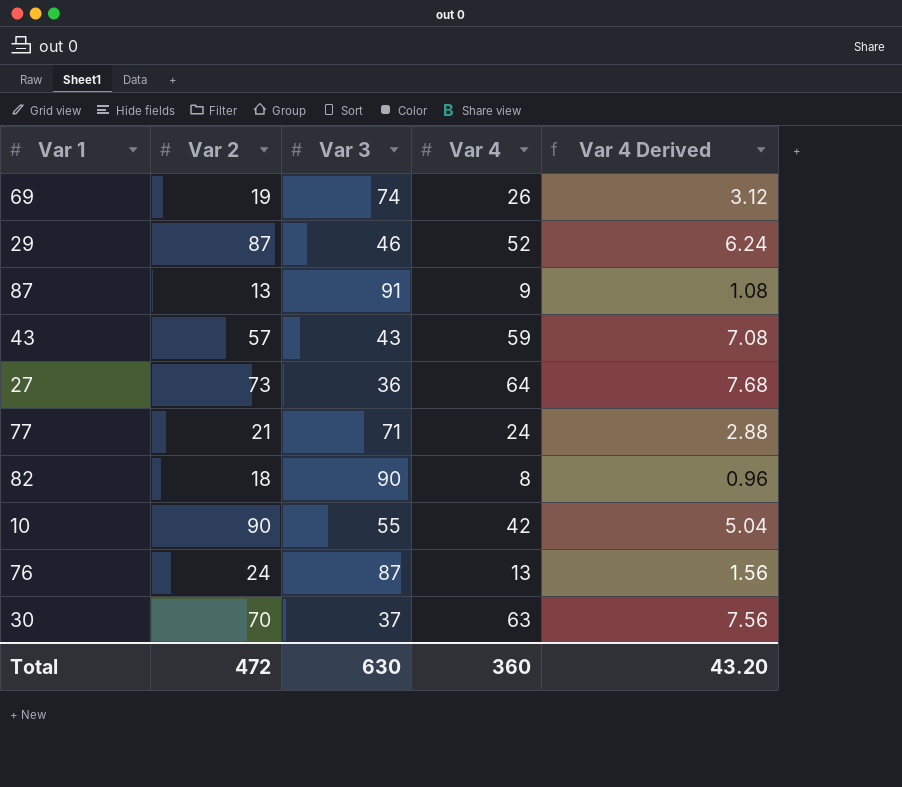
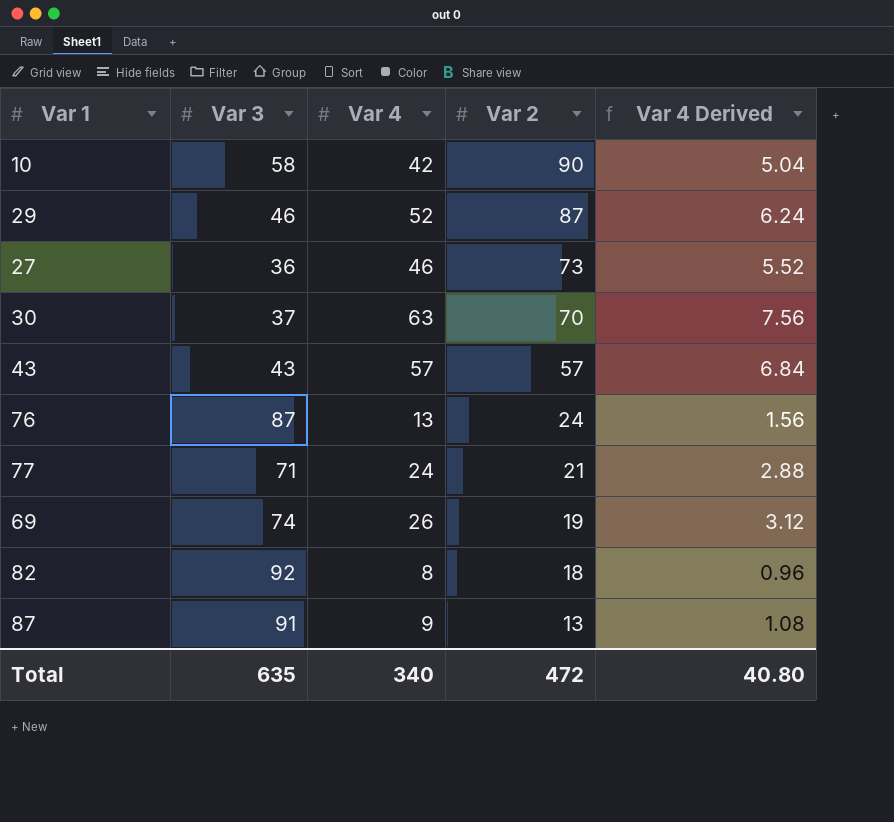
row order: none -> Var 2 descending
column Var 2 | position: 2 -> 4
10 | Var 3: 55 -> 58
27 | Var 4: 64 -> 46
27 | Var 4 Derived: 7.68 -> 5.52
43 | Var 4: 59 -> 57
43 | Var 4 Derived: 7.08 -> 6.84
82 | Var 3: 90 -> 92
Total | Var 3: 630 -> 635
Total | Var 4: 360 -> 340
Total | Var 4 Derived: 43.20 -> 40.80

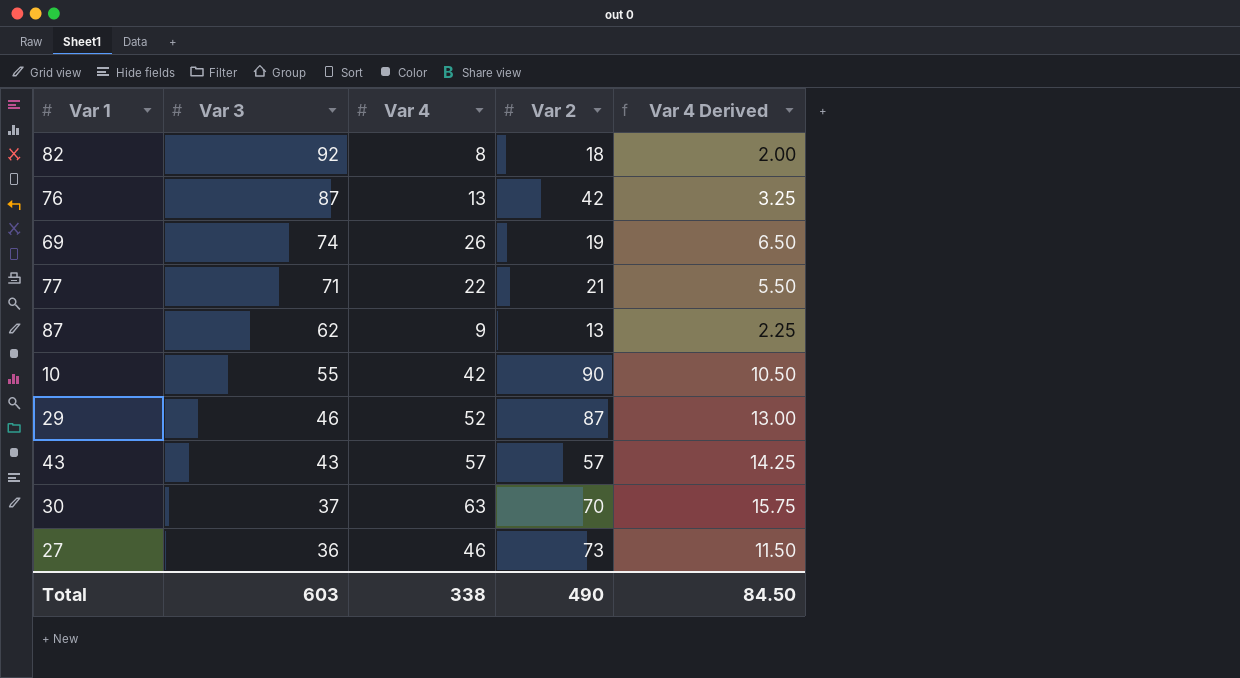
row order: Var 2 descending -> Var 3 descending
column Var 4 Derived | formula: [Var 4] * 0.12 -> [Var 4] * 0.25
76 | Var 2: 24 -> 42
77 | Var 4: 24 -> 22
87 | Var 3: 91 -> 62
10 | Var 3: 58 -> 55
Total | Var 3: 635 -> 603
Total | Var 4: 340 -> 338
Total | Var 2: 472 -> 490
Total | Var 4 Derived: 40.80 -> 84.50

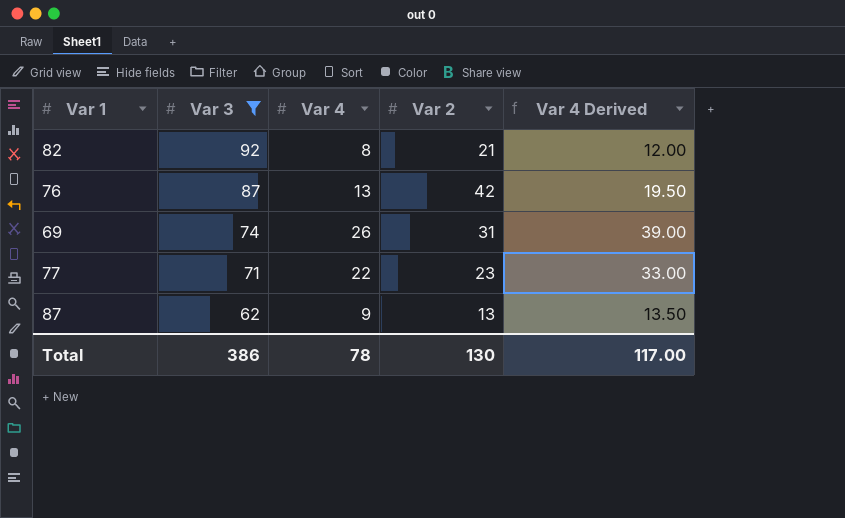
filter: none -> Var 3 >= 62
column Var 4 Derived | formula: [Var 4] * 0.25 -> [Var 4] * 1.5
82 | Var 2: 18 -> 21
69 | Var 2: 19 -> 31
77 | Var 2: 21 -> 23
Total | Var 3: 603 -> 386
Total | Var 4: 338 -> 78
Total | Var 2: 490 -> 130
Total | Var 4 Derived: 84.50 -> 117.00

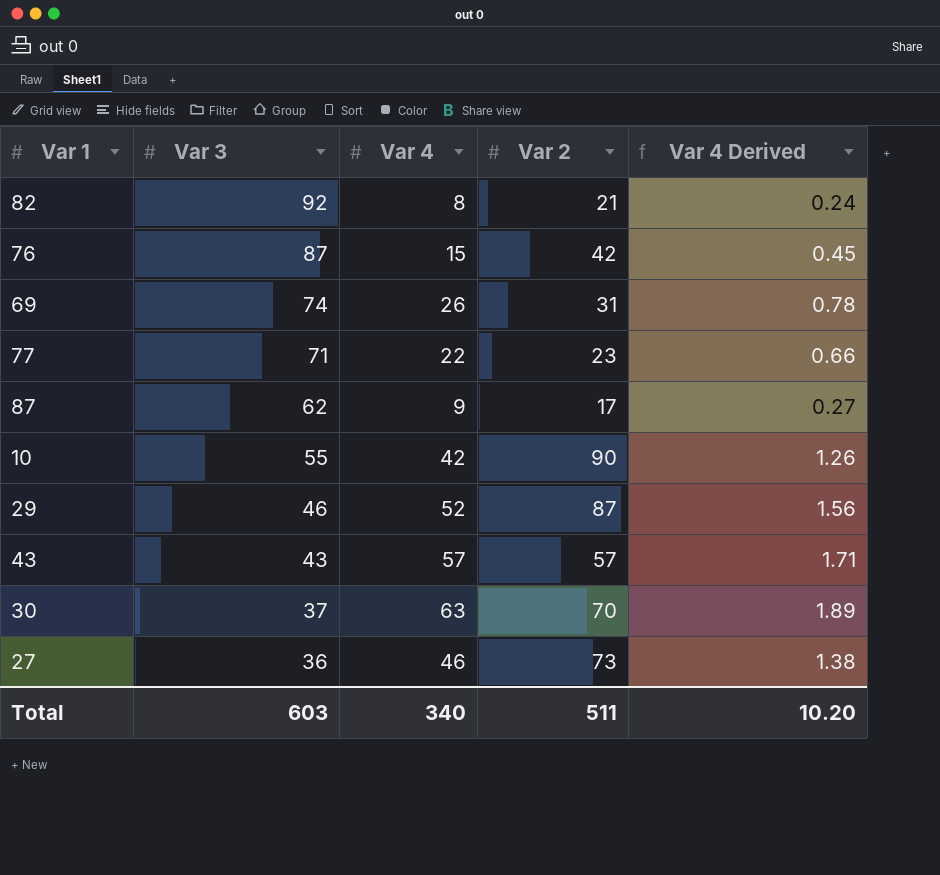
filter: Var 3 >= 62 -> none
column Var 4 Derived | formula: [Var 4] * 1.5 -> [Var 4] * 0.03
76 | Var 4: 13 -> 15
87 | Var 2: 13 -> 17
Total | Var 3: 386 -> 603
Total | Var 4: 78 -> 340
Total | Var 2: 130 -> 511
Total | Var 4 Derived: 117.00 -> 10.20

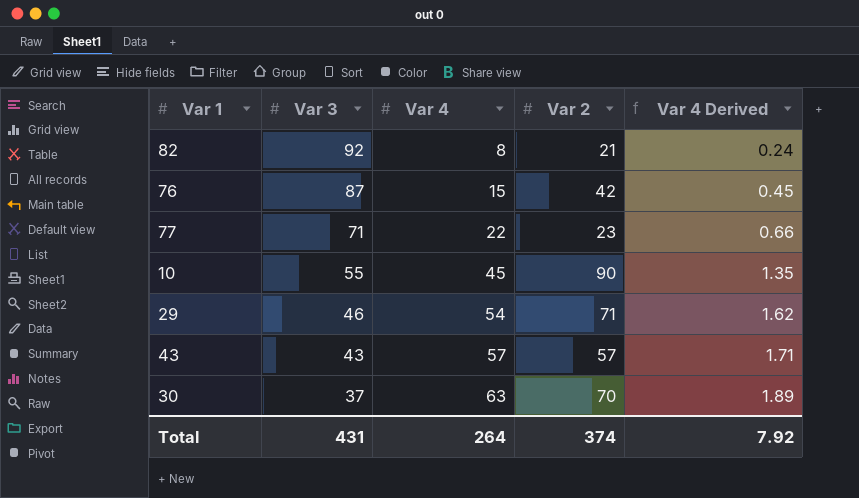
row 69: 74 | 26 | 31 | 0.78 -> none
row 87: 62 | 9 | 17 | 0.27 -> none
row 27: 36 | 46 | 73 | 1.38 -> none
10 | Var 4: 42 -> 45
10 | Var 4 Derived: 1.26 -> 1.35
29 | Var 4: 52 -> 54
29 | Var 2: 87 -> 71
29 | Var 4 Derived: 1.56 -> 1.62
Total | Var 3: 603 -> 431
Total | Var 4: 340 -> 264
Total | Var 2: 511 -> 374
Total | Var 4 Derived: 10.20 -> 7.92

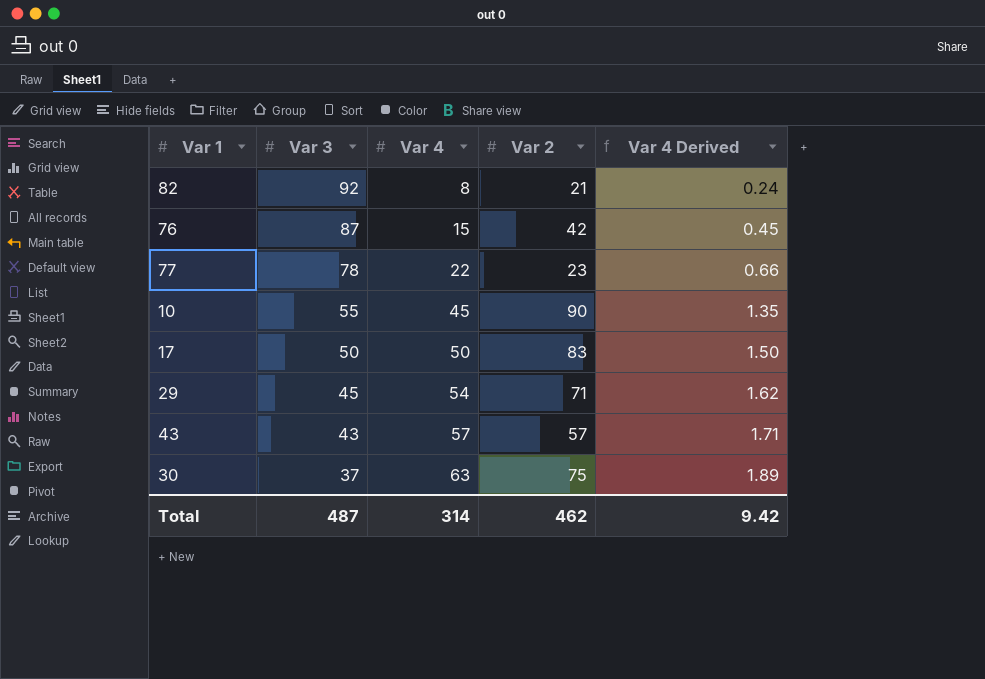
77 | Var 3: 71 -> 78
row 17: none -> 50 | 50 | 83 | 1.50
29 | Var 3: 46 -> 45
30 | Var 2: 70 -> 75
Total | Var 3: 431 -> 487
Total | Var 4: 264 -> 314
Total | Var 2: 374 -> 462
Total | Var 4 Derived: 7.92 -> 9.42

